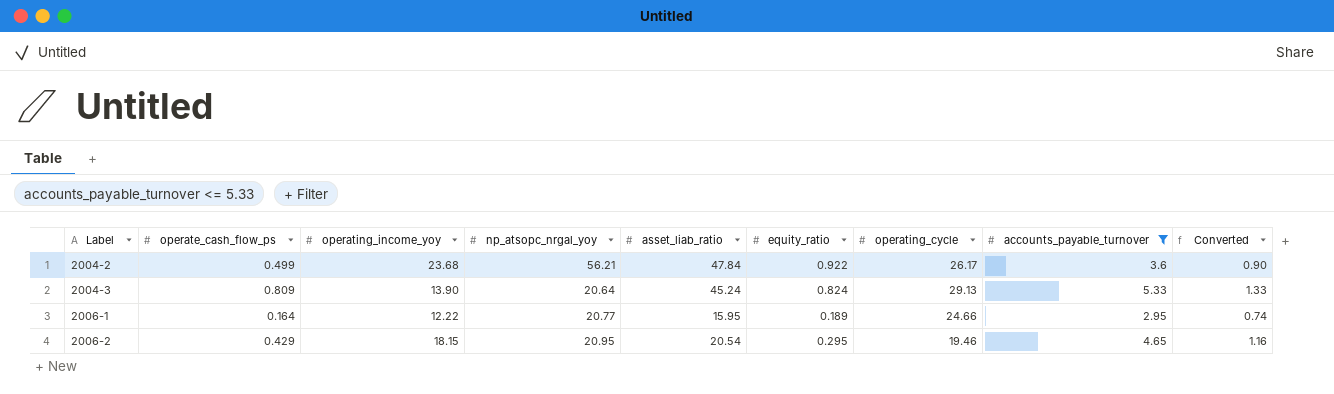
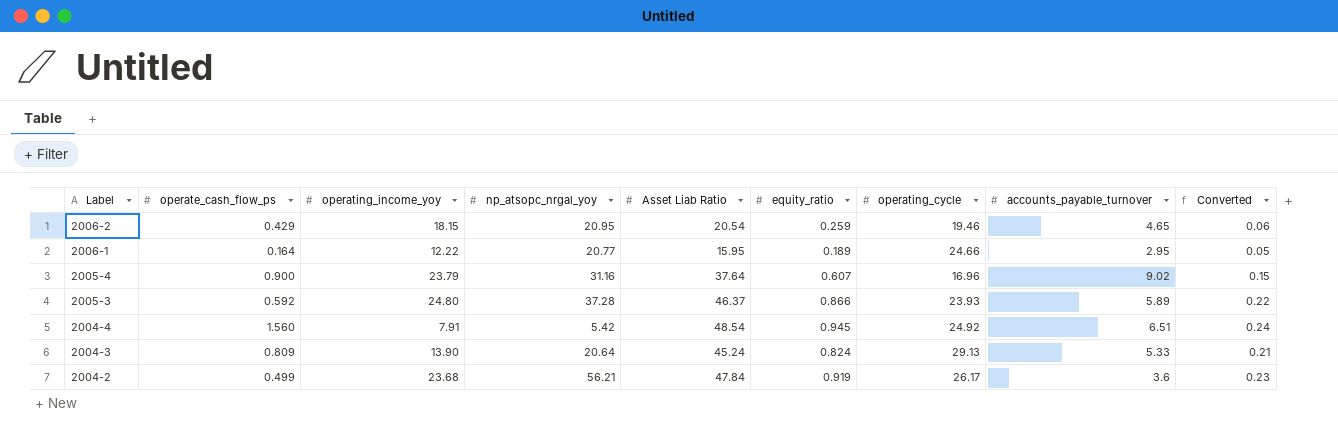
filter: accounts_payable_turnover <= 5.33 -> none
row order: Label ascending -> Label descending
column name: asset_liab_ratio -> Asset Liab Ratio
column Converted | formula: [accounts_payable_turnover] * 0.25 -> [equity_ratio] * 0.25
2006-2 | equity_ratio: 0.295 -> 0.259
2004-2 | equity_ratio: 0.922 -> 0.919

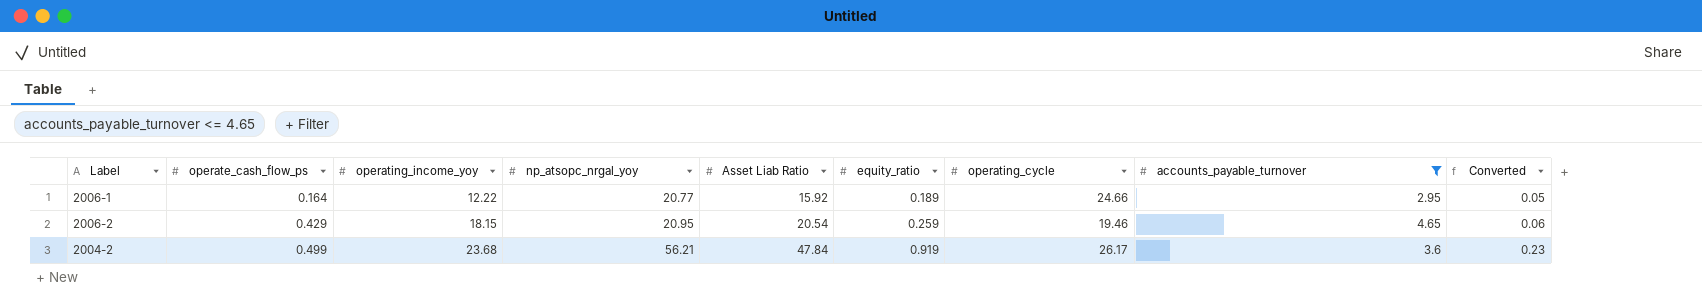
filter: none -> accounts_payable_turnover <= 4.65
row order: Label descending -> operate_cash_flow_ps ascending
2006-1 | Asset Liab Ratio: 15.95 -> 15.92

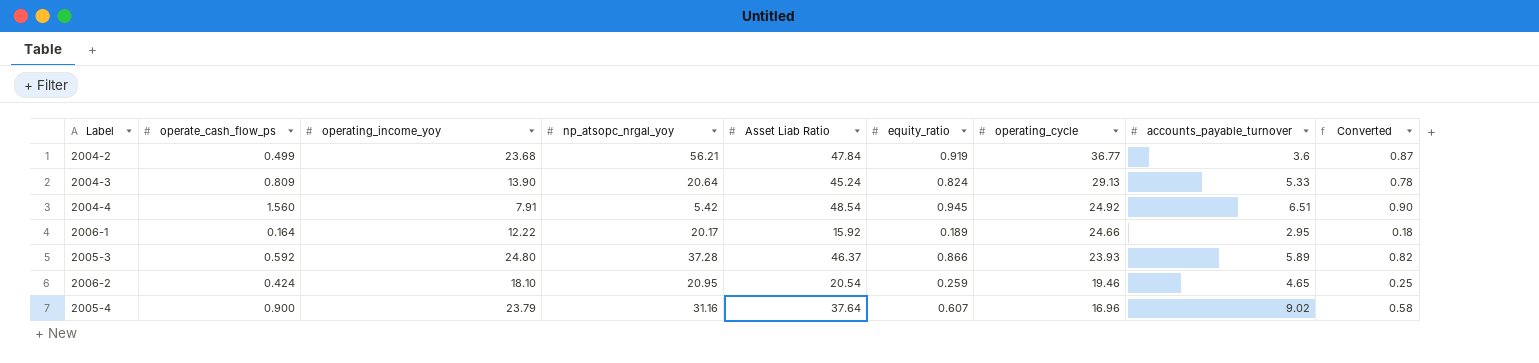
filter: accounts_payable_turnover <= 4.65 -> none
row order: operate_cash_flow_ps ascending -> operating_cycle descending
column Converted | formula: [equity_ratio] * 0.25 -> [equity_ratio] * 0.95
2004-2 | operating_cycle: 26.17 -> 36.77
2006-1 | np_atsopc_nrgal_yoy: 20.77 -> 20.17
2006-2 | operate_cash_flow_ps: 0.429 -> 0.424
2006-2 | operating_income_yoy: 18.15 -> 18.10

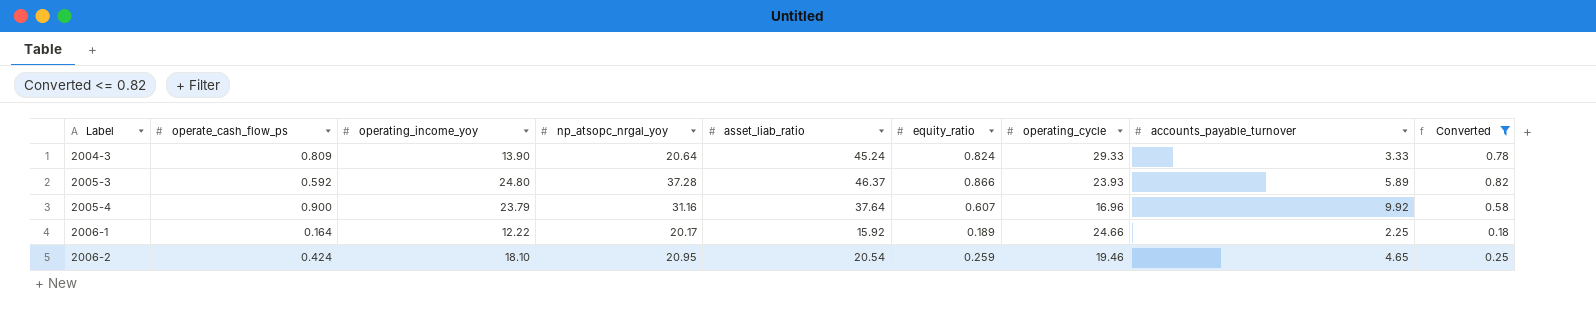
filter: none -> Converted <= 0.82
row order: operating_cycle descending -> Label ascending
column name: Asset Liab Ratio -> asset_liab_ratio
2004-3 | operating_cycle: 29.13 -> 29.33
2004-3 | accounts_payable_turnover: 5.33 -> 3.33
2005-4 | accounts_payable_turnover: 9.02 -> 9.92
2006-1 | accounts_payable_turnover: 2.95 -> 2.25

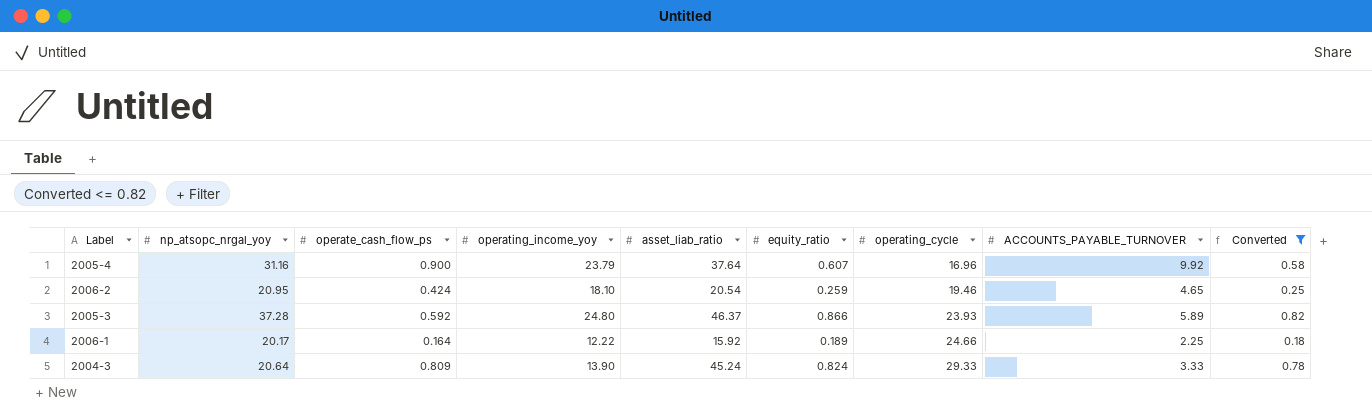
row order: Label ascending -> operating_cycle ascending
column np_atsopc_nrgal_yoy | position: 4 -> 2
column name: accounts_payable_turnover -> ACCOUNTS_PAYABLE_TURNOVER

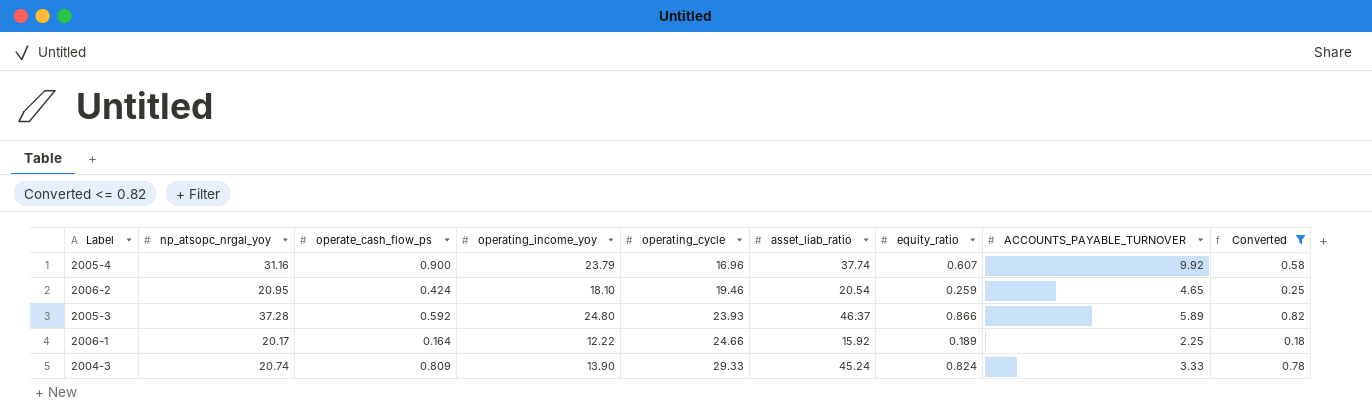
column operating_cycle | position: 7 -> 5
2005-4 | asset_liab_ratio: 37.64 -> 37.74
2004-3 | np_atsopc_nrgal_yoy: 20.64 -> 20.74

